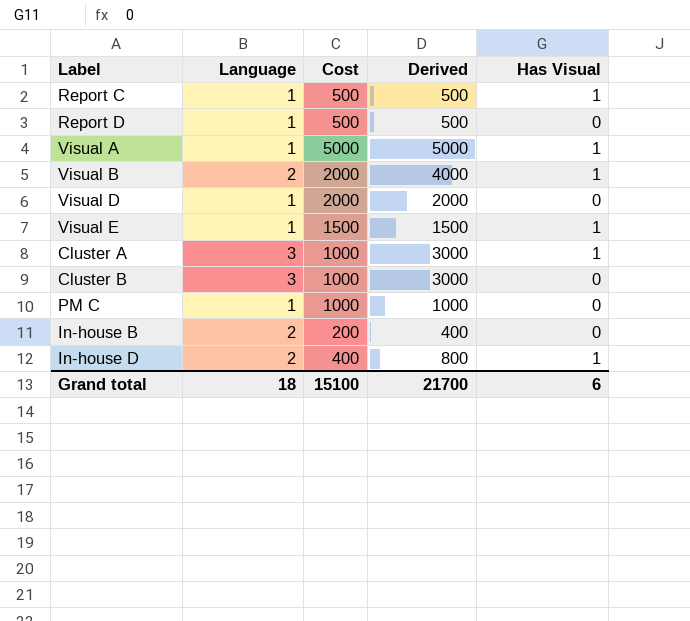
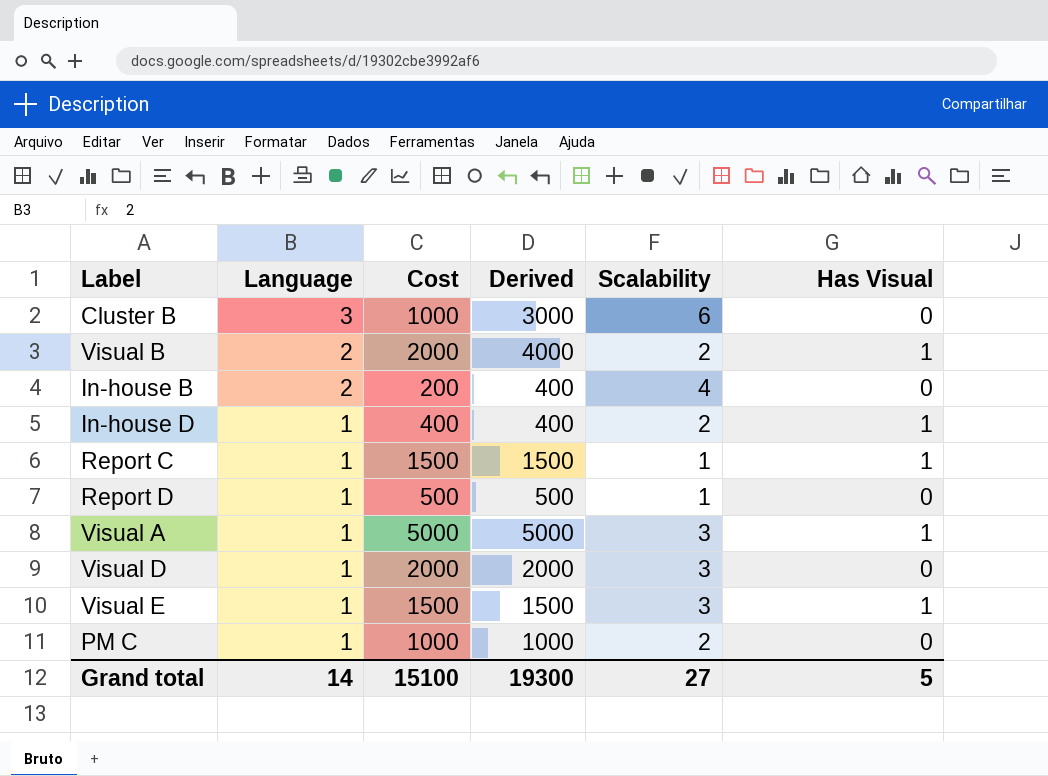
row order: none -> Language descending
column Scalability | position: none -> 5
row Cluster A: 3 | 1000 | 3000 | 1 -> none
In-house D | Language: 2 -> 1
In-house D | Derived: 800 -> 400
Report C | Cost: 500 -> 1500
Report C | Derived: 500 -> 1500
Grand total | Language: 18 -> 14
Grand total | Derived: 21700 -> 19300
Grand total | Has Visual: 6 -> 5

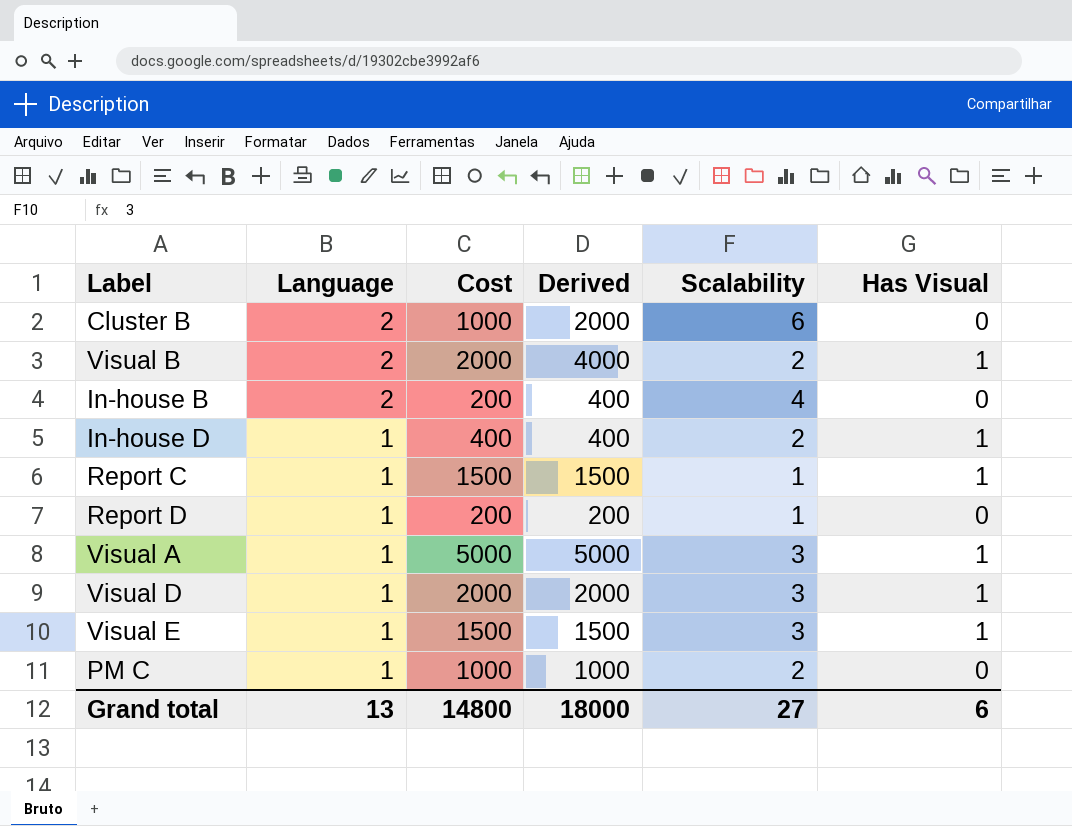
Cluster B | Language: 3 -> 2
Cluster B | Derived: 3000 -> 2000
Report D | Cost: 500 -> 200
Report D | Derived: 500 -> 200
Visual D | Has Visual: 0 -> 1
Grand total | Language: 14 -> 13
Grand total | Cost: 15100 -> 14800
Grand total | Derived: 19300 -> 18000
Grand total | Has Visual: 5 -> 6

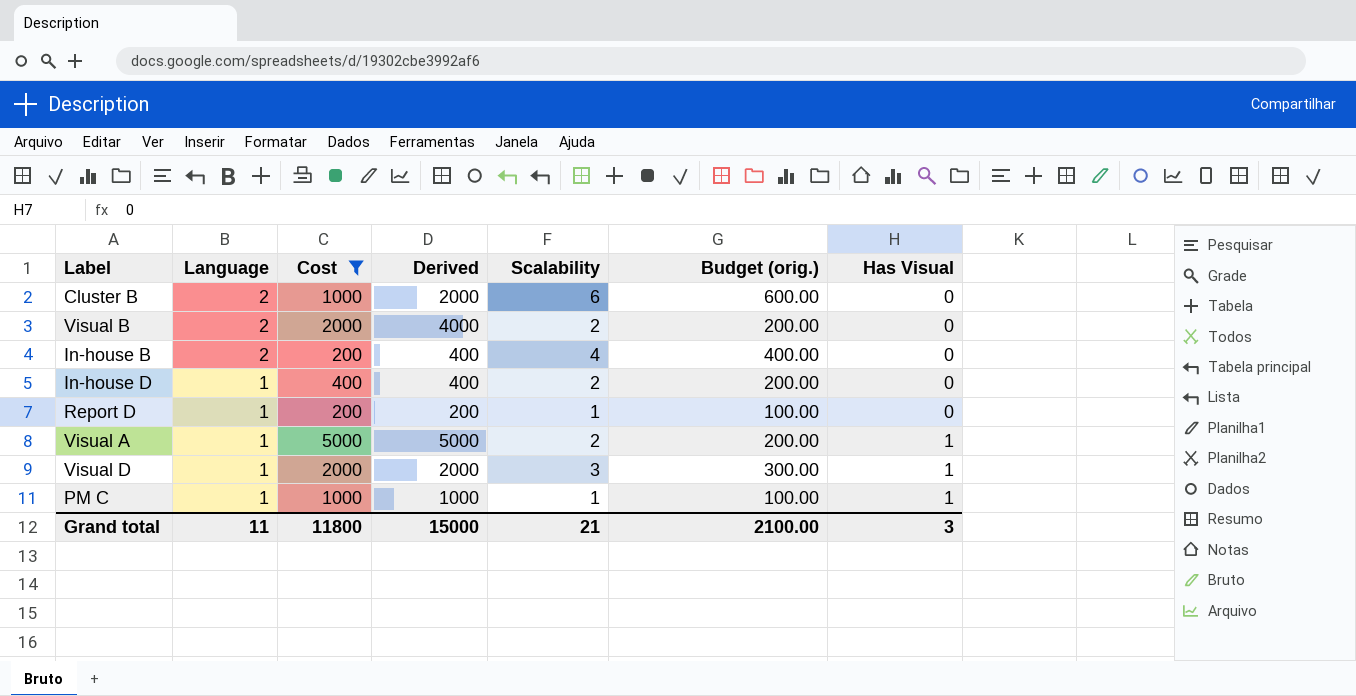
filter: none -> Cost != 1500
column Budget (orig.) | formula: none -> [Scalability] * 100
Visual B | Has Visual: 1 -> 0
In-house D | Has Visual: 1 -> 0
Visual A | Scalability: 3 -> 2
PM C | Scalability: 2 -> 1
PM C | Has Visual: 0 -> 1
Grand total | Language: 13 -> 11
Grand total | Cost: 14800 -> 11800
Grand total | Derived: 18000 -> 15000
Grand total | Scalability: 27 -> 21
Grand total | Has Visual: 6 -> 3

